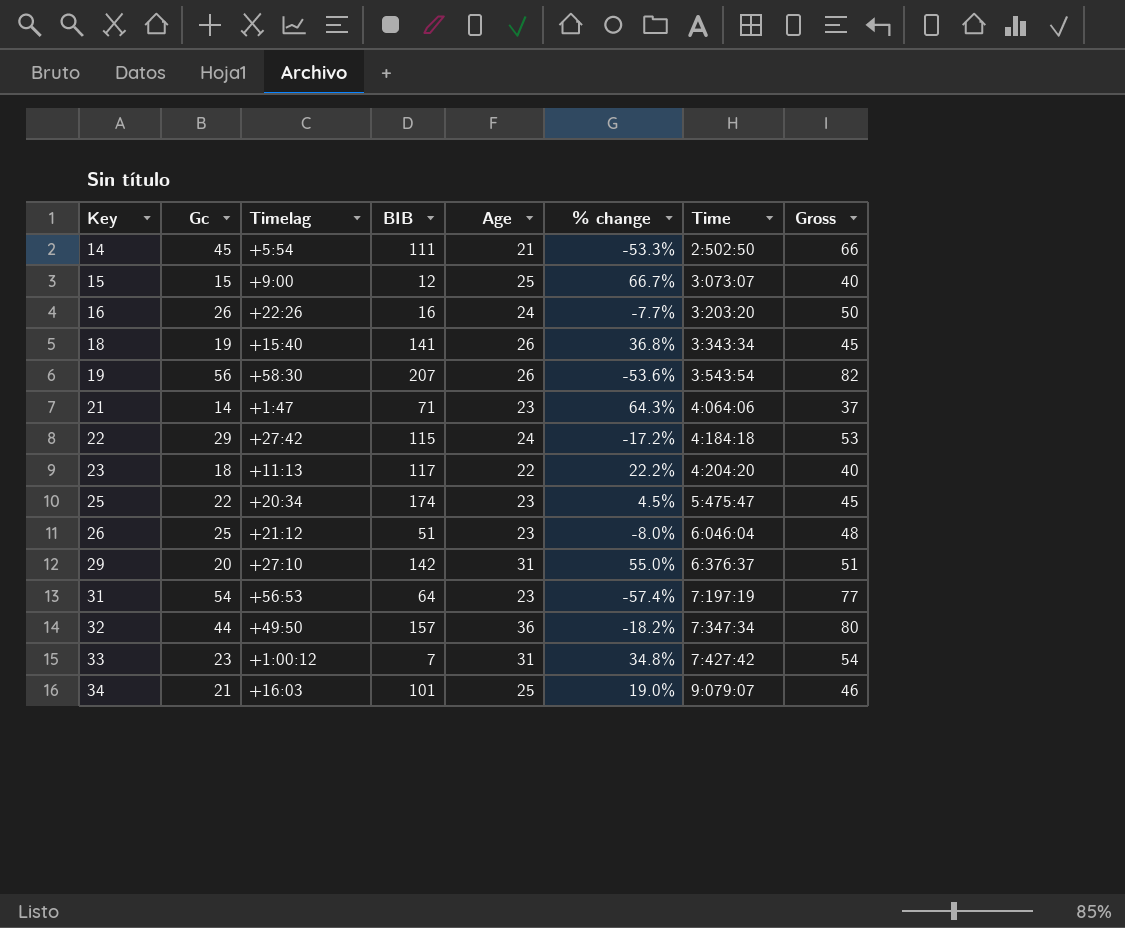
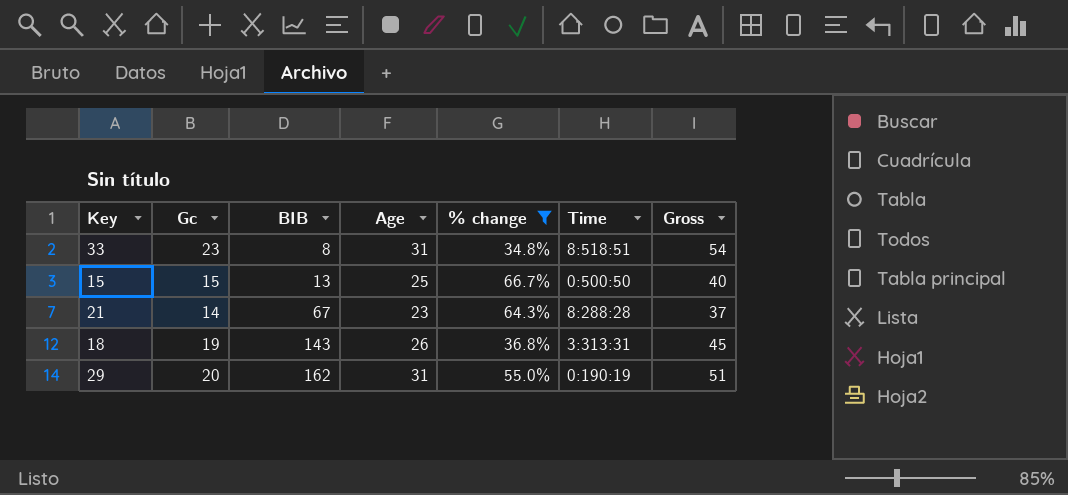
filter: none -> % change >= 34.8%
row order: Key ascending -> BIB ascending
column Timelag | position: 3 -> none
33 | BIB: 7 -> 8
33 | Time: 7:427:42 -> 8:518:51
15 | BIB: 12 -> 13
15 | Time: 3:073:07 -> 0:500:50
21 | BIB: 71 -> 67
21 | Time: 4:064:06 -> 8:288:28
18 | BIB: 141 -> 143
18 | Time: 3:343:34 -> 3:313:31
29 | BIB: 142 -> 162
29 | Time: 6:376:37 -> 0:190:19

